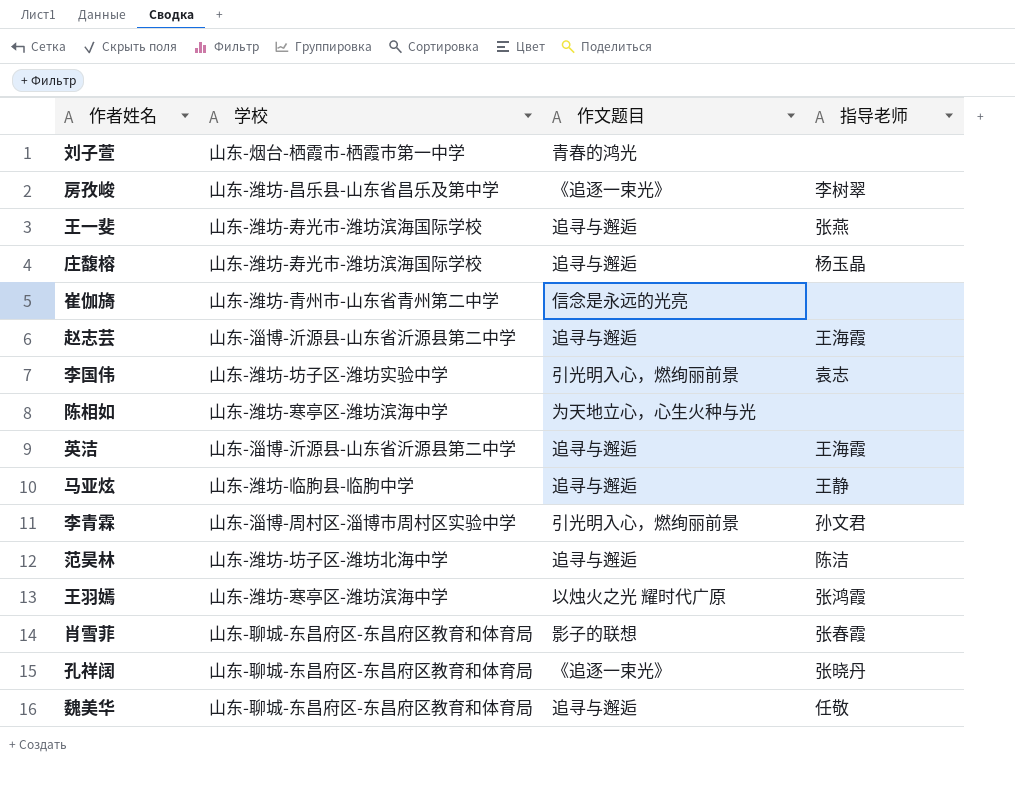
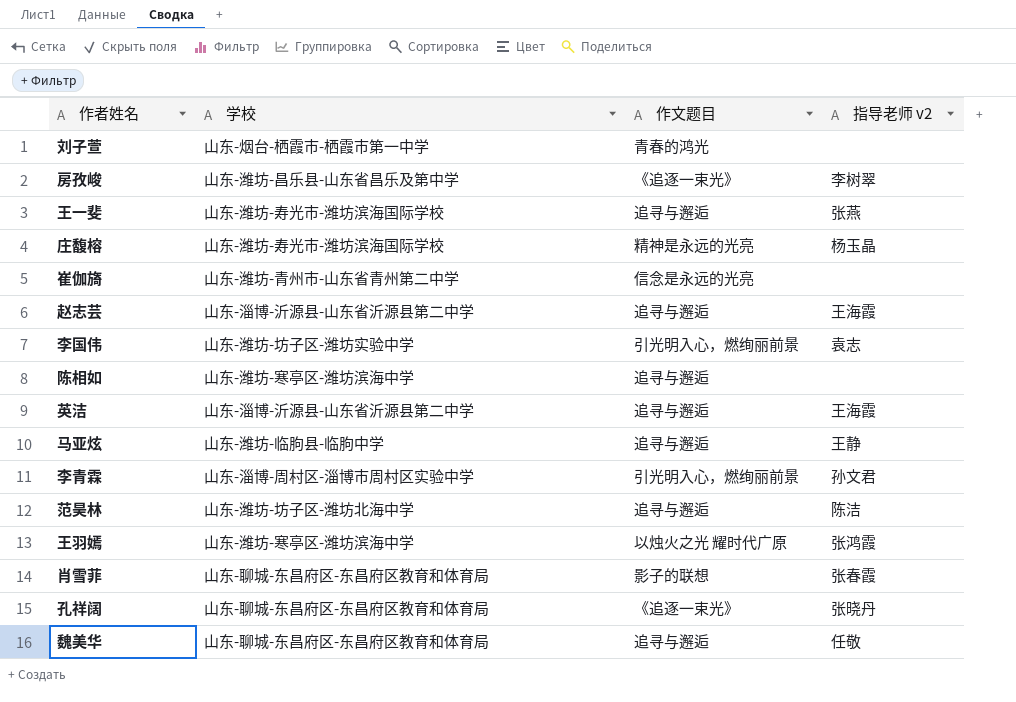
column name: 指导老师 -> 指导老师 v2
庄馥榕 | 作文题目: 追寻与邂逅 -> 精神是永远的光亮
陈相如 | 作文题目: 为天地立心，心生火种与光 -> 追寻与邂逅

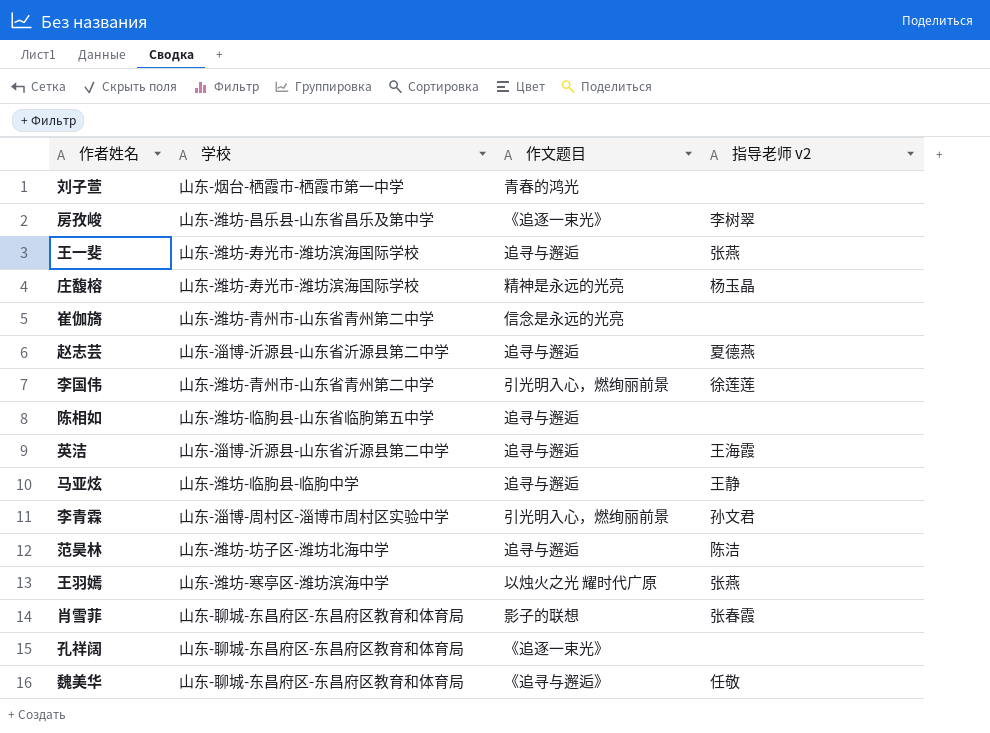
赵志芸 | 指导老师 v2: 王海霞 -> 夏德燕
李国伟 | 学校: 山东-潍坊-坊子区-潍坊实验中学 -> 山东-潍坊-青州市-山东省青州第二中学
李国伟 | 指导老师 v2: 袁志 -> 徐莲莲
陈相如 | 学校: 山东-潍坊-寒亭区-潍坊滨海中学 -> 山东-潍坊-临朐县-山东省临朐第五中学
王羽嫣 | 指导老师 v2: 张鸿霞 -> 张燕
孔祥阔 | 指导老师 v2: 张晓丹 -> none
魏美华 | 作文题目: 追寻与邂逅 -> 《追寻与邂逅》

